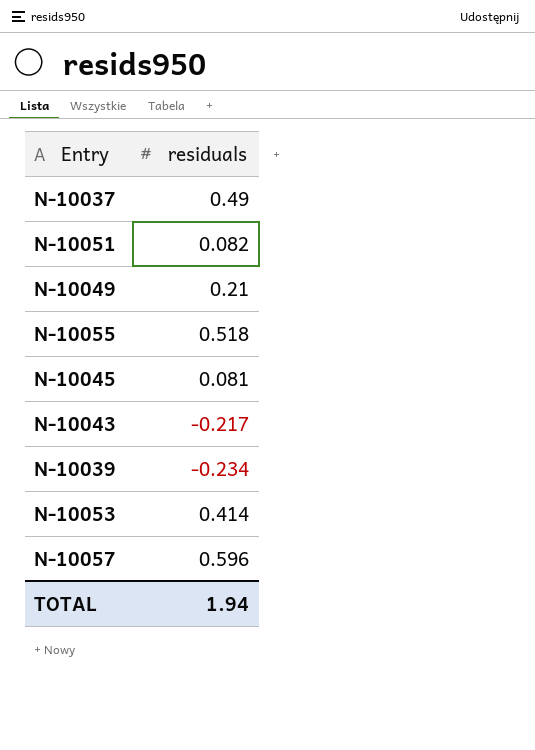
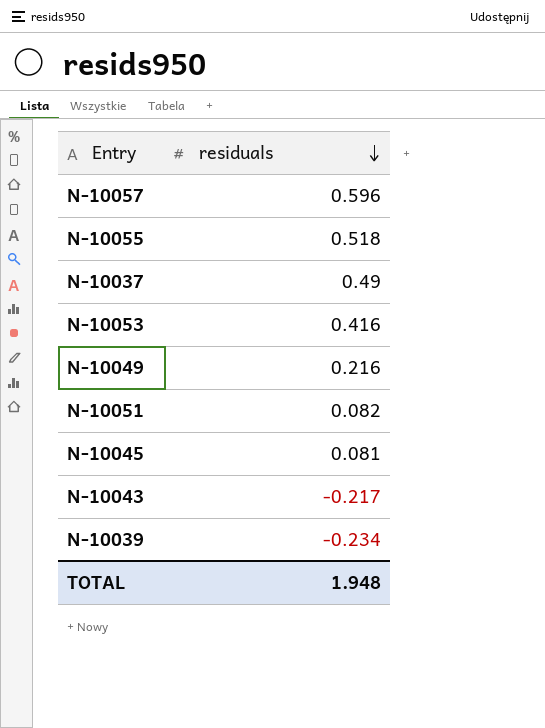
row order: none -> residuals descending
N-10053 | residuals: 0.414 -> 0.416
N-10049 | residuals: 0.21 -> 0.216
TOTAL | residuals: 1.94 -> 1.948

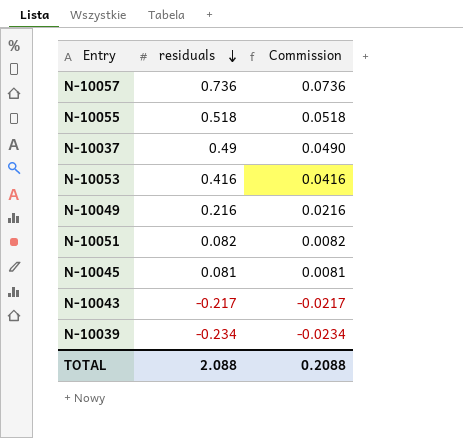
column Commission | formula: none -> [residuals] * 0.1
N-10057 | residuals: 0.596 -> 0.736
TOTAL | residuals: 1.948 -> 2.088

